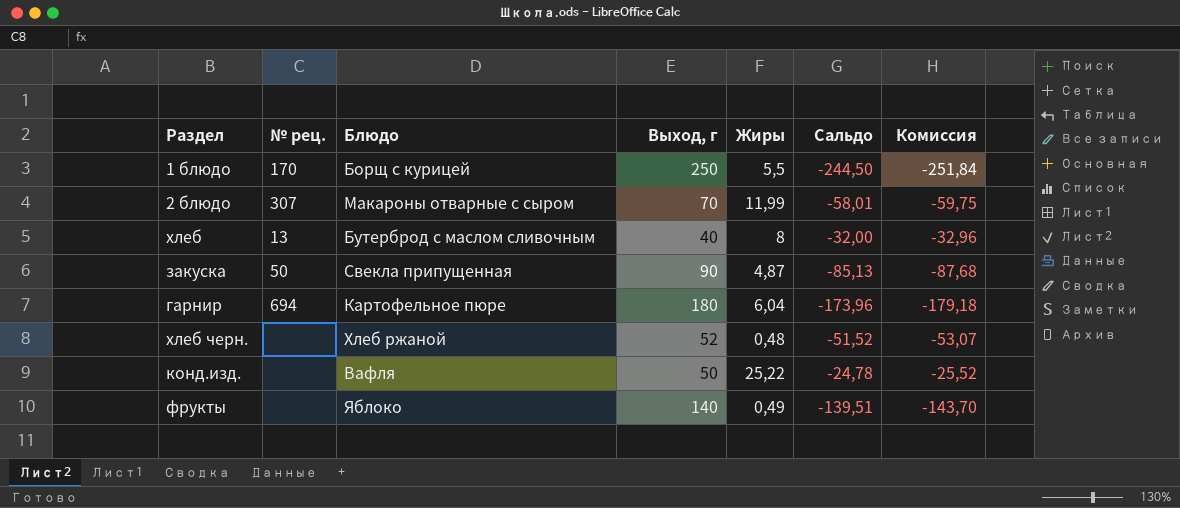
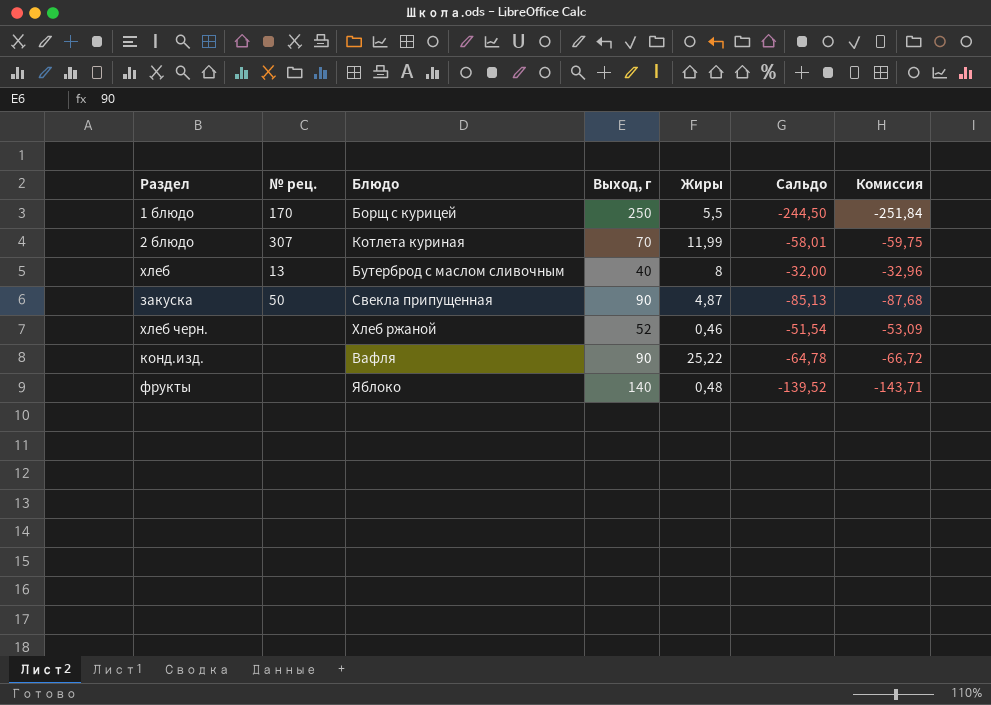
row гарнир: 694 | Картофельное пюре | 180 | 6,04 | -173,96 | -179,18 -> none
2 блюдо | Блюдо: Макароны отварные с сыром -> Котлета куриная
хлеб черн. | Жиры: 0,48 -> 0,46
хлеб черн. | Сальдо: -51,52 -> -51,54
хлеб черн. | Комиссия: -53,07 -> -53,09
конд.изд. | Выход, г: 50 -> 90
конд.изд. | Сальдо: -24,78 -> -64,78
конд.изд. | Комиссия: -25,52 -> -66,72
фрукты | Жиры: 0,49 -> 0,48
фрукты | Сальдо: -139,51 -> -139,52
фрукты | Комиссия: -143,70 -> -143,71

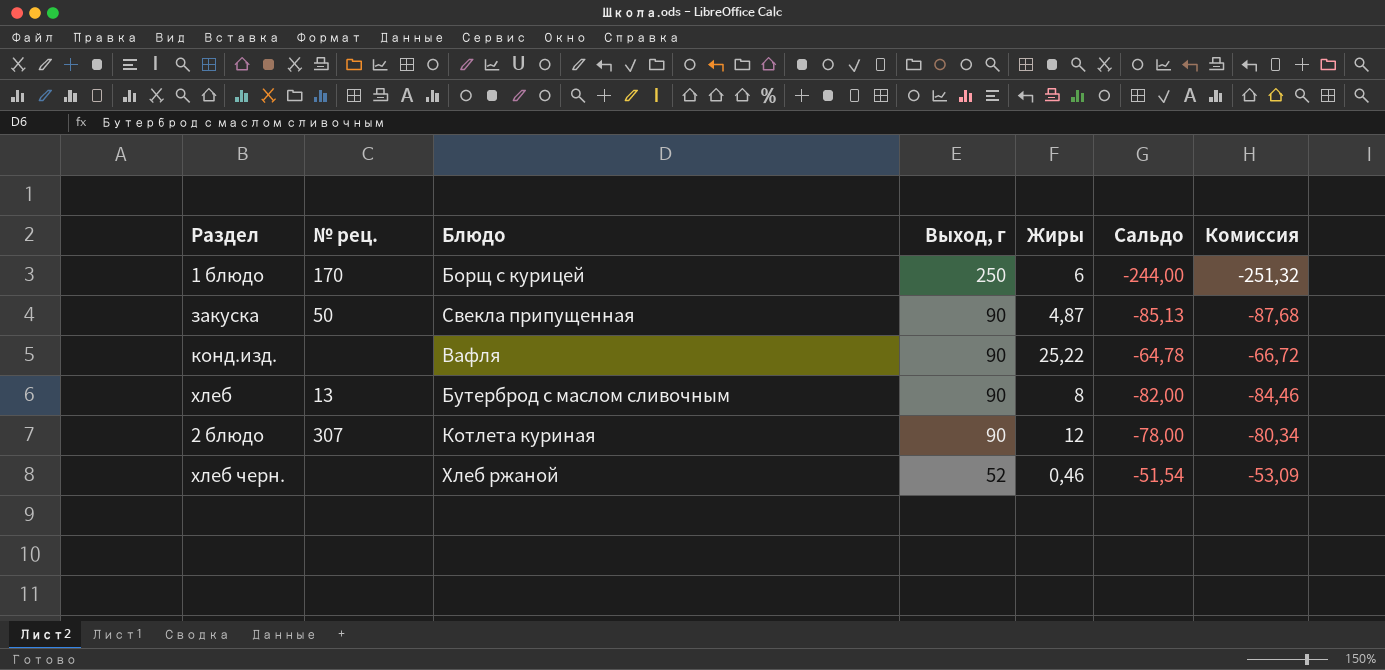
row order: none -> Выход, г descending
row фрукты: none | Яблоко | 140 | 0,48 | -139,52 | -143,71 -> none
1 блюдо | Жиры: 5,5 -> 6
1 блюдо | Сальдо: -244,50 -> -244,00
1 блюдо | Комиссия: -251,84 -> -251,32
хлеб | Выход, г: 40 -> 90
хлеб | Сальдо: -32,00 -> -82,00
хлеб | Комиссия: -32,96 -> -84,46
2 блюдо | Выход, г: 70 -> 90
2 блюдо | Жиры: 11,99 -> 12
2 блюдо | Сальдо: -58,01 -> -78,00
2 блюдо | Комиссия: -59,75 -> -80,34

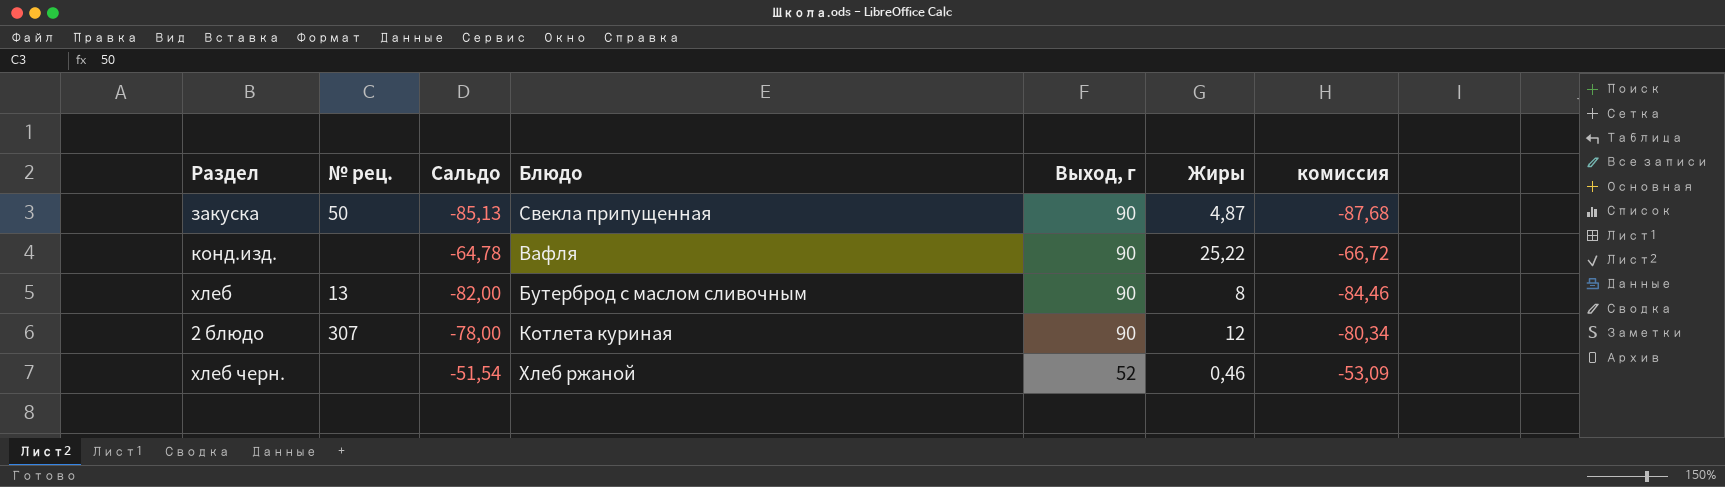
column Сальдо | position: 6 -> 3
column name: Комиссия -> комиссия
row 1 блюдо: 170 | Борщ с курицей | 250 | 6 | -244,00 | -251,32 -> none

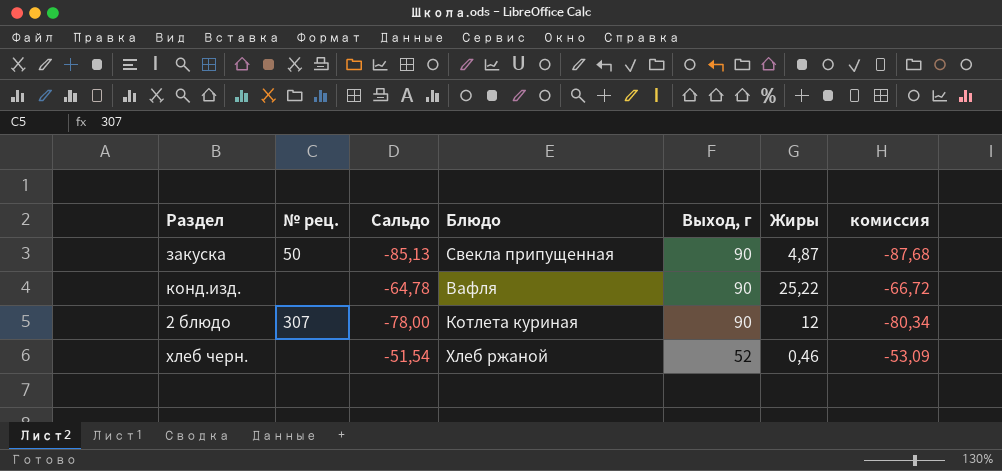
row хлеб: 13 | -82,00 | Бутерброд с маслом сливочным | 90 | 8 | -84,46 -> none

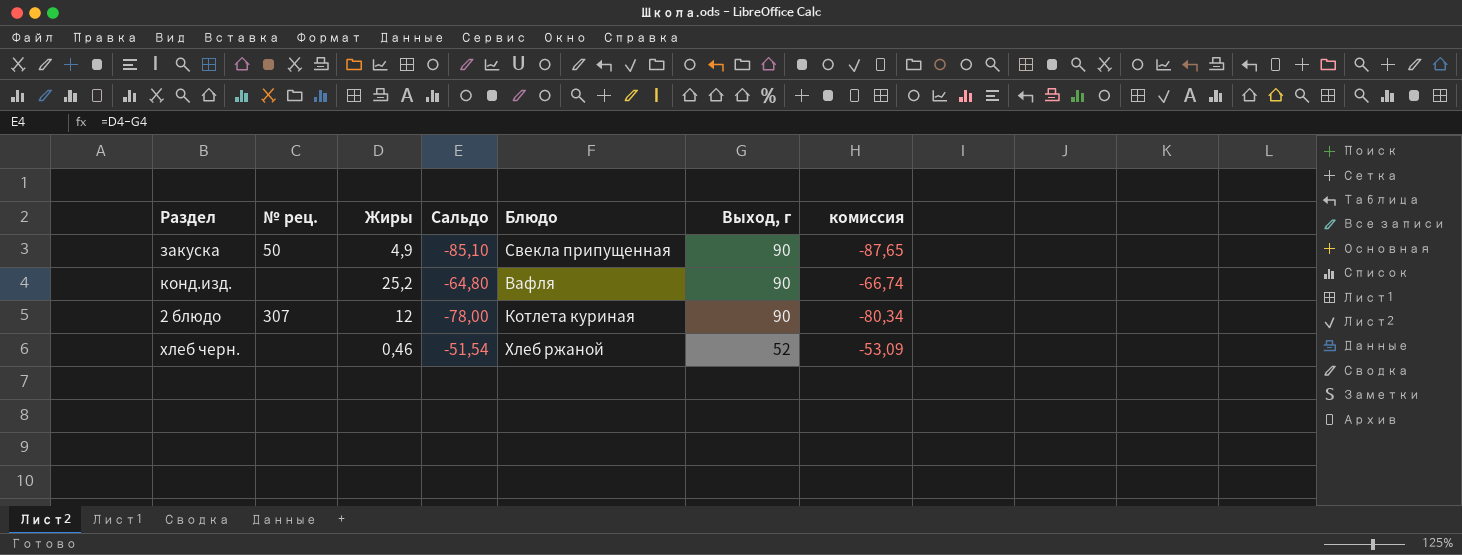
column Жиры | position: 6 -> 3
закуска | Жиры: 4,87 -> 4,9
закуска | Сальдо: -85,13 -> -85,10
закуска | комиссия: -87,68 -> -87,65
конд.изд. | Жиры: 25,22 -> 25,2
конд.изд. | Сальдо: -64,78 -> -64,80
конд.изд. | комиссия: -66,72 -> -66,74

